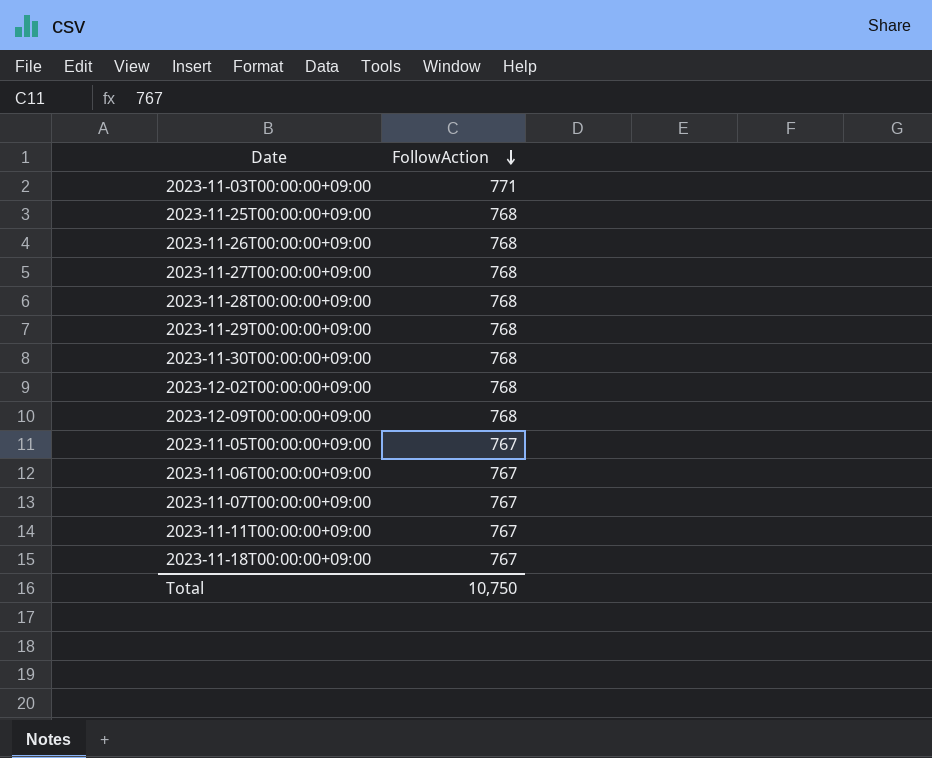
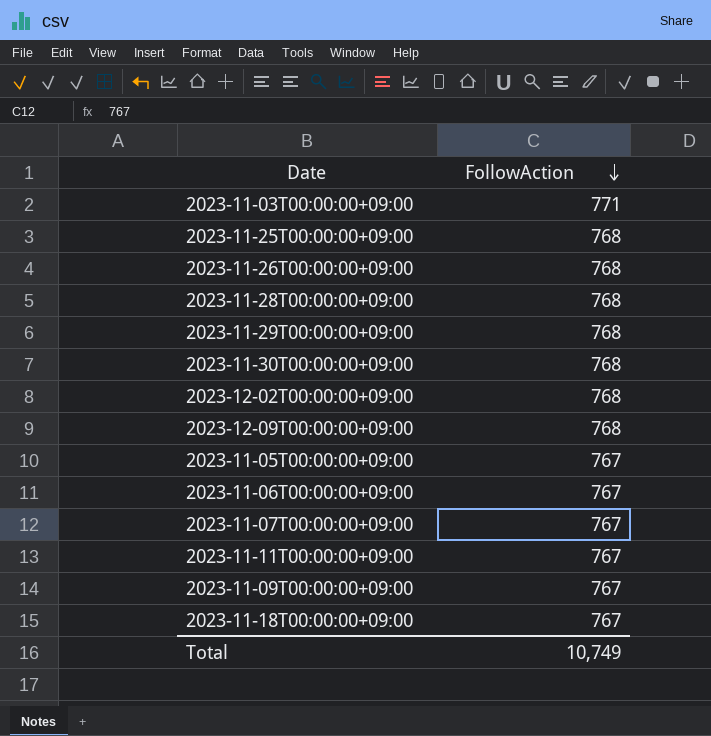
row 2023-11-27T00:00:00+09:00: 768 -> none
row 2023-11-09T00:00:00+09:00: none -> 767
Total | FollowAction: 10,750 -> 10,749

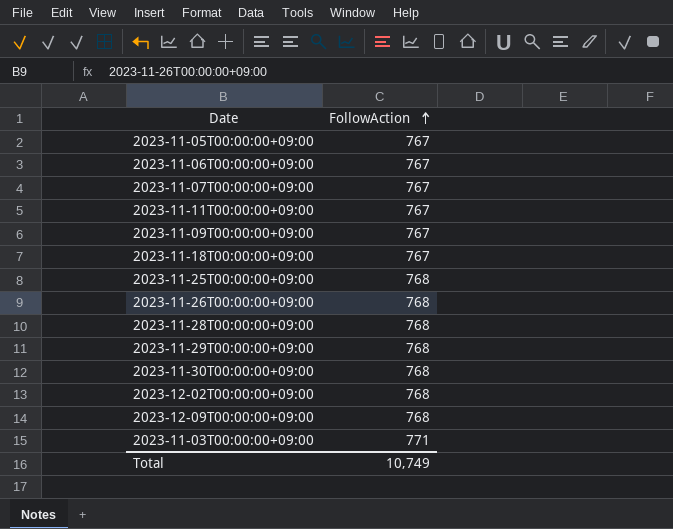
row order: FollowAction descending -> FollowAction ascending

